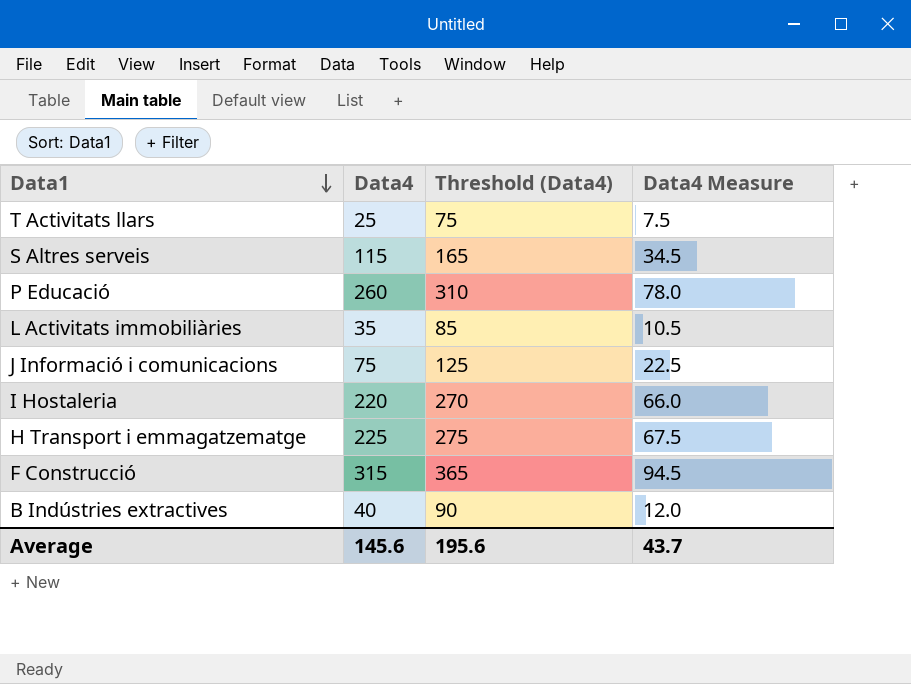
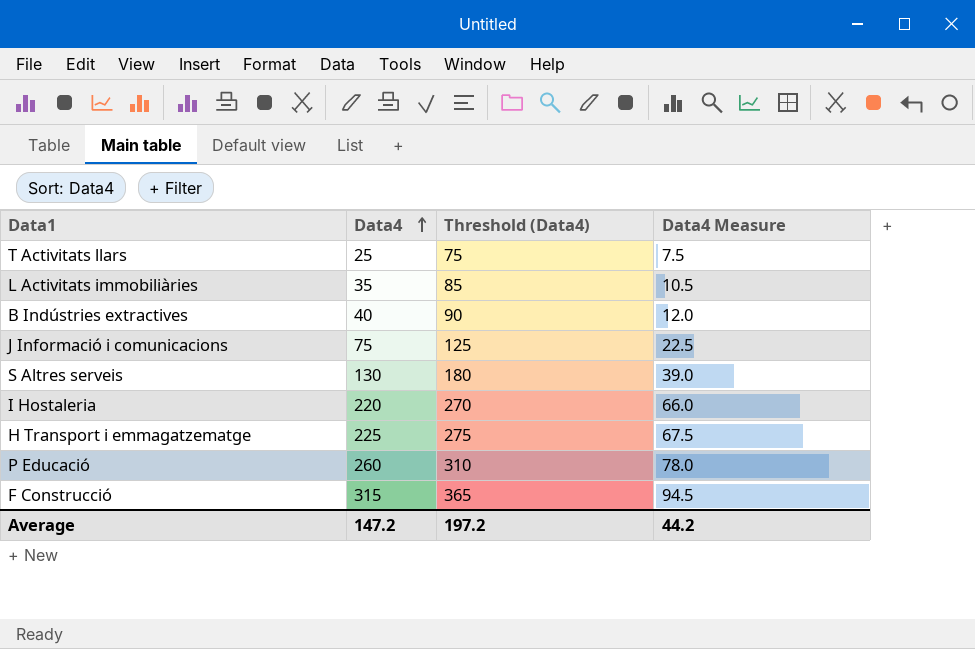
row order: Data1 descending -> Data4 ascending
S Altres serveis | Data4: 115 -> 130
S Altres serveis | Threshold (Data4): 165 -> 180
S Altres serveis | Data4 Measure: 34.5 -> 39.0
Average | Data4: 145.6 -> 147.2
Average | Threshold (Data4): 195.6 -> 197.2
Average | Data4 Measure: 43.7 -> 44.2

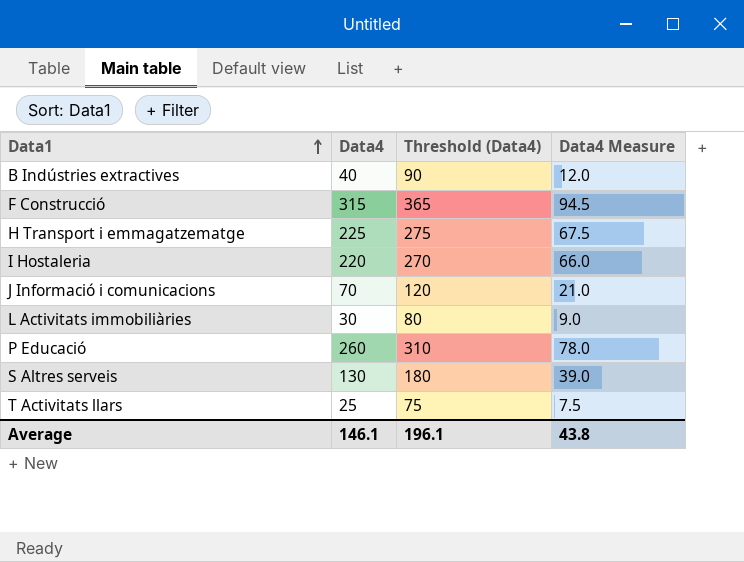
row order: Data4 ascending -> Data1 ascending
J Informació i comunicacions | Data4: 75 -> 70
J Informació i comunicacions | Threshold (Data4): 125 -> 120
J Informació i comunicacions | Data4 Measure: 22.5 -> 21.0
L Activitats immobiliàries | Data4: 35 -> 30
L Activitats immobiliàries | Threshold (Data4): 85 -> 80
L Activitats immobiliàries | Data4 Measure: 10.5 -> 9.0
Average | Data4: 147.2 -> 146.1
Average | Threshold (Data4): 197.2 -> 196.1
Average | Data4 Measure: 44.2 -> 43.8

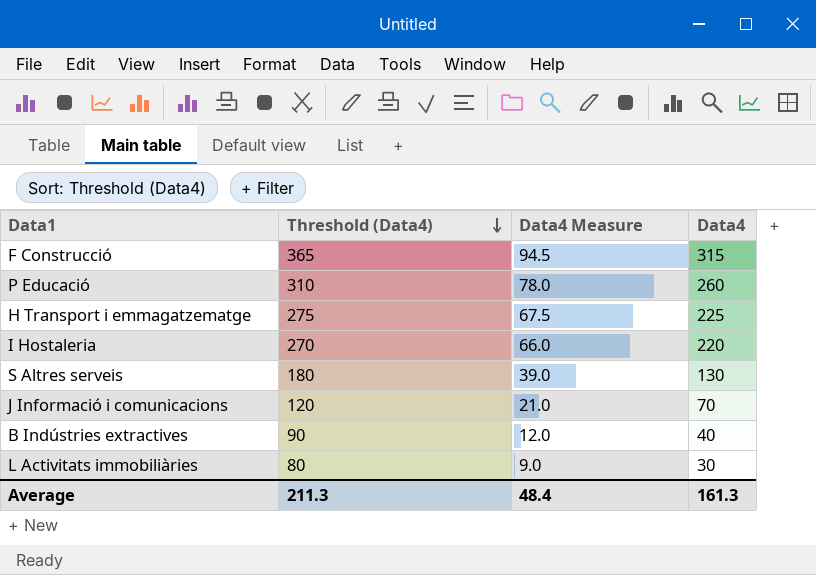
row order: Data1 ascending -> Threshold (Data4) descending
column Data4 | position: 2 -> 4
row T Activitats llars: 25 | 75 | 7.5 -> none
Average | Threshold (Data4): 196.1 -> 211.3
Average | Data4 Measure: 43.8 -> 48.4
Average | Data4: 146.1 -> 161.3

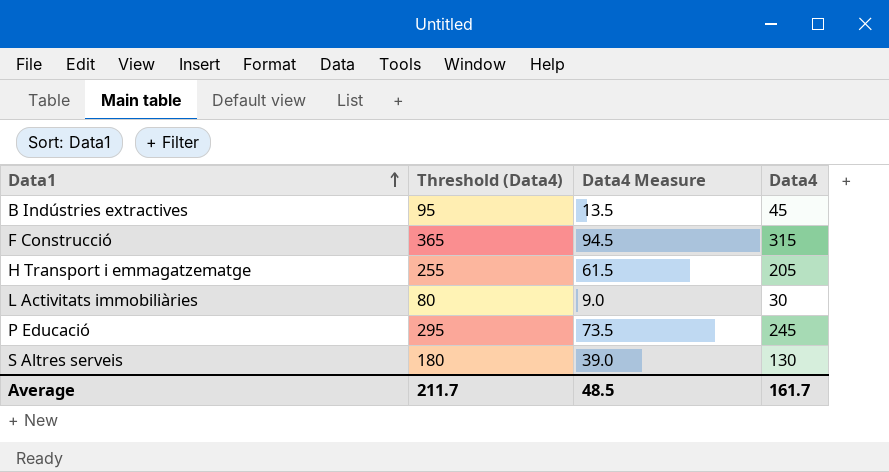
row order: Threshold (Data4) descending -> Data1 ascending
row I Hostaleria: 270 | 66.0 | 220 -> none
row J Informació i comunicacions: 120 | 21.0 | 70 -> none
B Indústries extractives | Threshold (Data4): 90 -> 95
B Indústries extractives | Data4 Measure: 12.0 -> 13.5
B Indústries extractives | Data4: 40 -> 45
H Transport i emmagatzematge | Threshold (Data4): 275 -> 255
H Transport i emmagatzematge | Data4 Measure: 67.5 -> 61.5
H Transport i emmagatzematge | Data4: 225 -> 205
P Educació | Threshold (Data4): 310 -> 295
P Educació | Data4 Measure: 78.0 -> 73.5
P Educació | Data4: 260 -> 245
Average | Threshold (Data4): 211.3 -> 211.7
Average | Data4 Measure: 48.4 -> 48.5
Average | Data4: 161.3 -> 161.7

